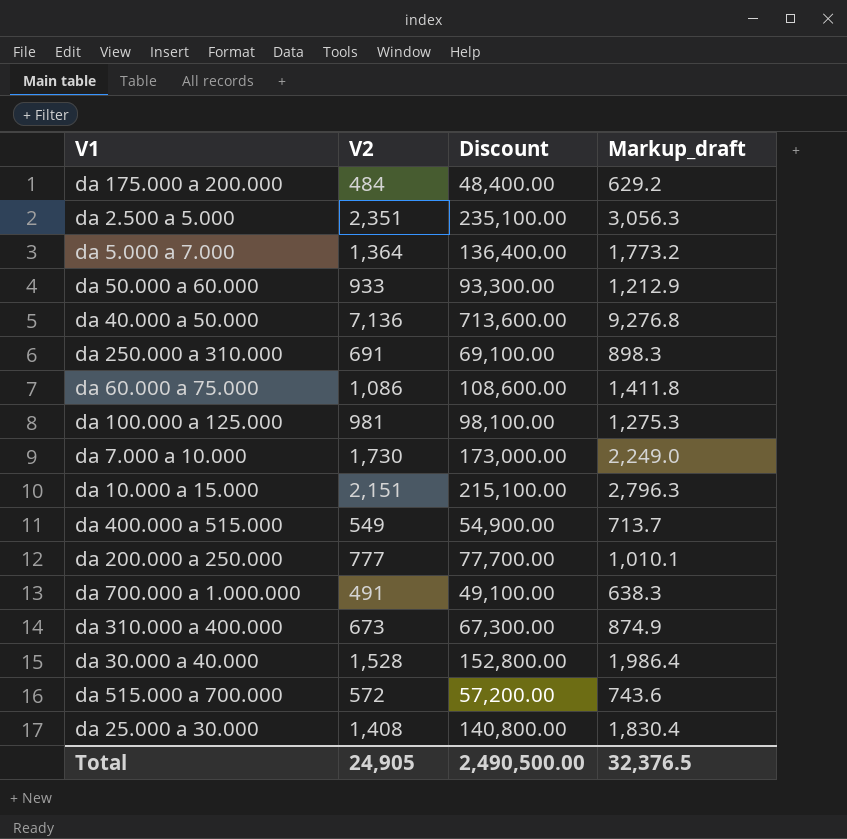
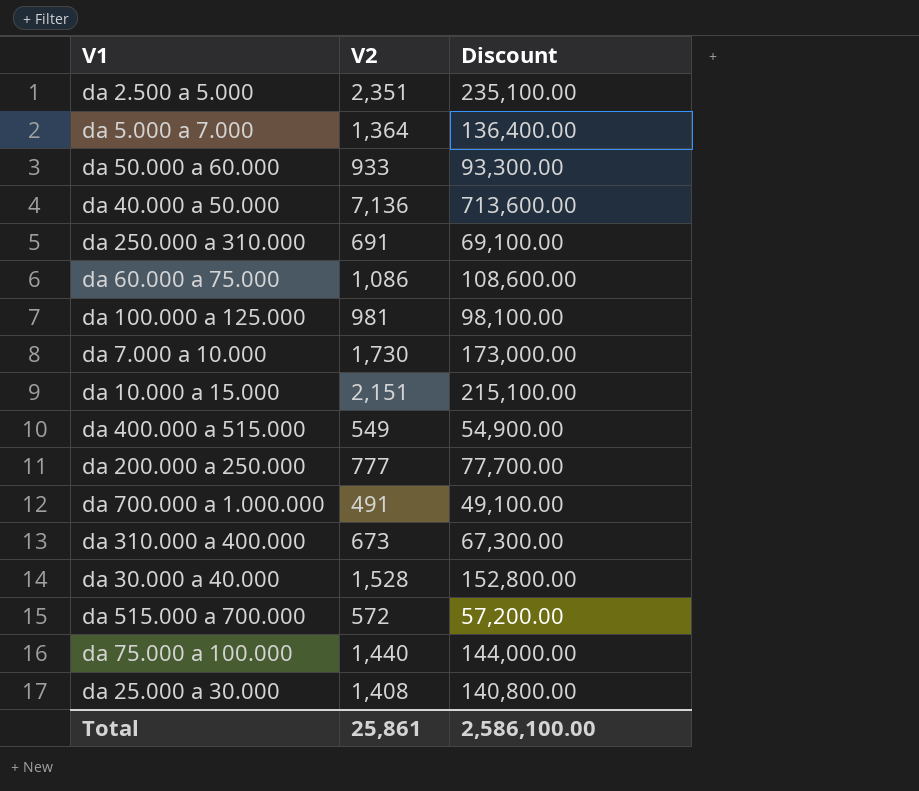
column Markup_draft | formula: [V2] * 1.3 -> none
row da 175.000 a 200.000: 484 | 48,400.00 | 629.2 -> none
row da 75.000 a 100.000: none -> 1,440 | 144,000.00
Total | V2: 24,905 -> 25,861
Total | Discount: 2,490,500.00 -> 2,586,100.00

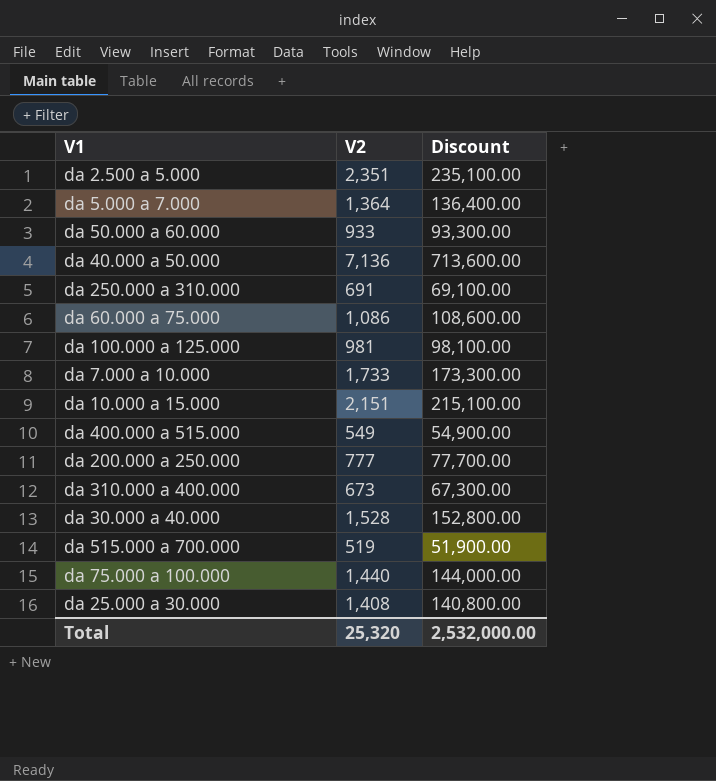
row da 700.000 a 1.000.000: 491 | 49,100.00 -> none
da 7.000 a 10.000 | V2: 1,730 -> 1,733
da 7.000 a 10.000 | Discount: 173,000.00 -> 173,300.00
da 515.000 a 700.000 | V2: 572 -> 519
da 515.000 a 700.000 | Discount: 57,200.00 -> 51,900.00
Total | V2: 25,861 -> 25,320
Total | Discount: 2,586,100.00 -> 2,532,000.00

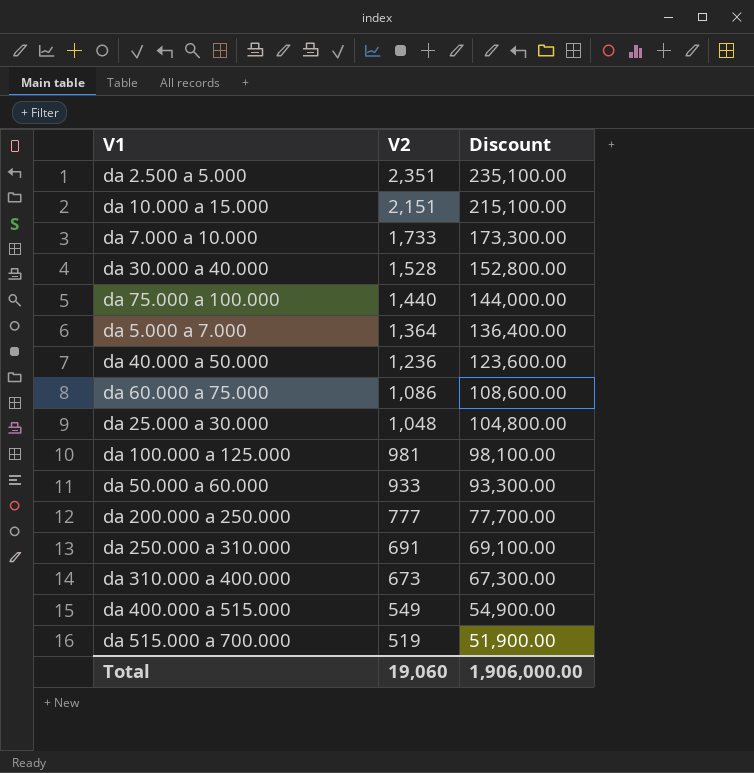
row order: none -> V2 descending
da 40.000 a 50.000 | V2: 7,136 -> 1,236
da 40.000 a 50.000 | Discount: 713,600.00 -> 123,600.00
da 25.000 a 30.000 | V2: 1,408 -> 1,048
da 25.000 a 30.000 | Discount: 140,800.00 -> 104,800.00
Total | V2: 25,320 -> 19,060
Total | Discount: 2,532,000.00 -> 1,906,000.00

